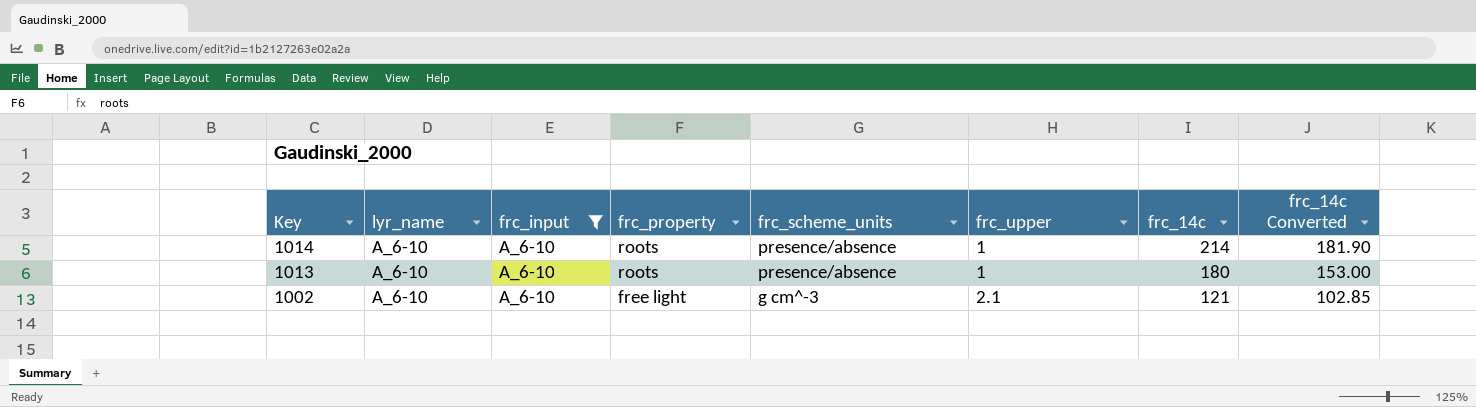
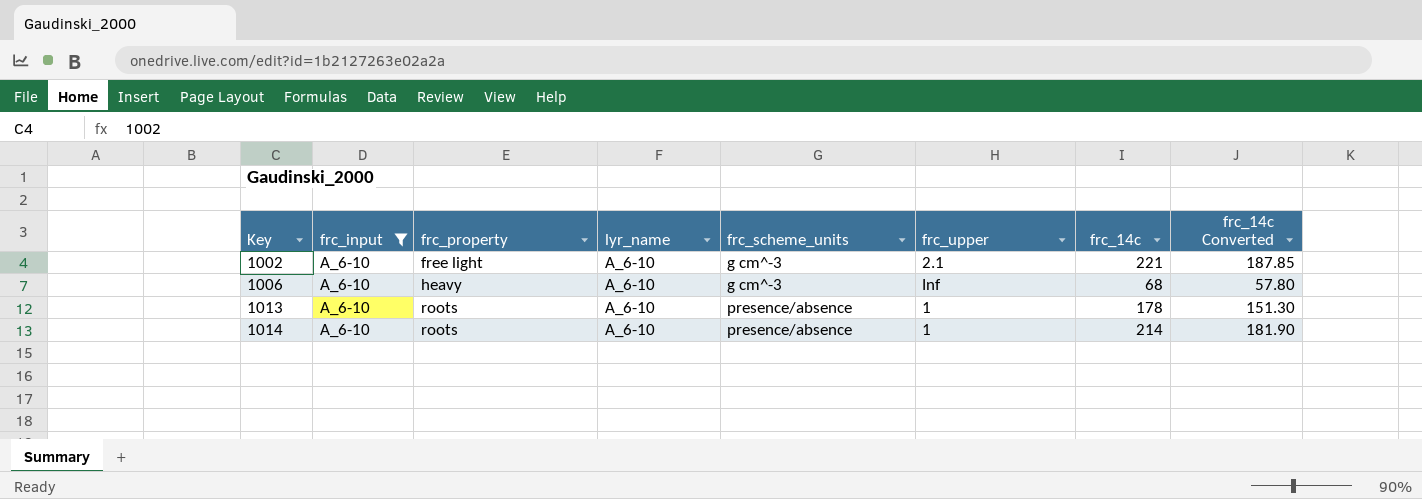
row order: Key descending -> Key ascending
column lyr_name | position: 2 -> 4
1002 | frc_14c: 121 -> 221
1002 | frc_14c Converted: 102.85 -> 187.85
row 1006: none -> A_6-10 | heavy | A_6-10 | g cm^-3 | Inf | 68 | 57.80
1013 | frc_14c: 180 -> 178
1013 | frc_14c Converted: 153.00 -> 151.30

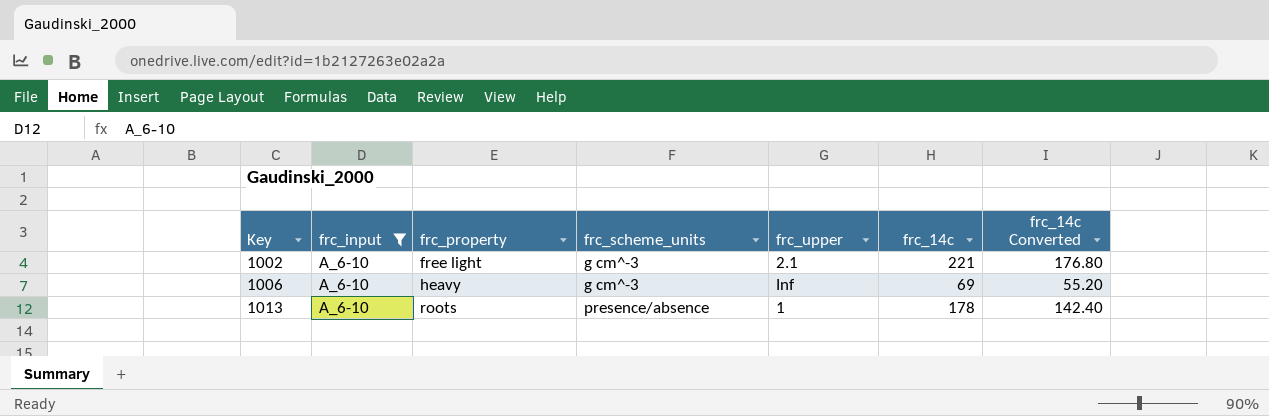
column lyr_name | position: 4 -> none
column frc_14c Converted | formula: [frc_14c] * 0.85 -> [frc_14c] * 0.8
row 1014: A_6-10 | roots | A_6-10 | presence/absence | 1 | 214 | 181.90 -> none
1006 | frc_14c: 68 -> 69

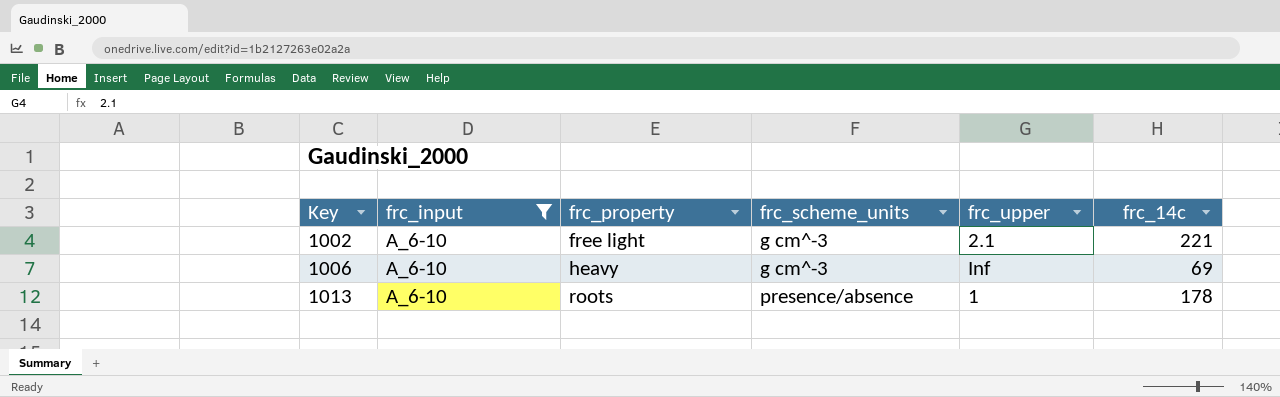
column frc_14c Converted | formula: [frc_14c] * 0.8 -> none

